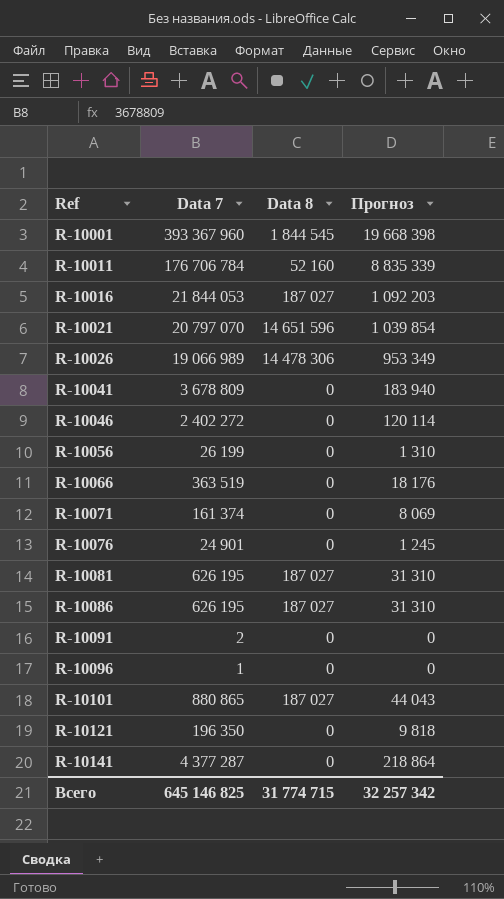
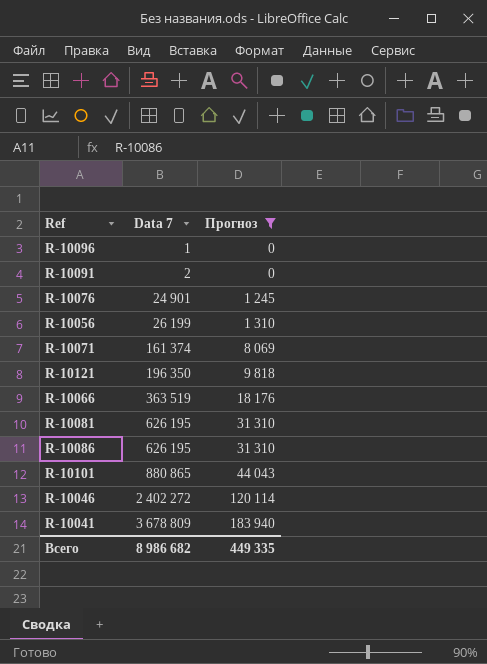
filter: none -> Прогноз <= 183 940
row order: Ref ascending -> Data 7 ascending
column Data 8 | position: 3 -> none
Всего | Data 7: 645 146 825 -> 8 986 682
Всего | Прогноз: 32 257 342 -> 449 335

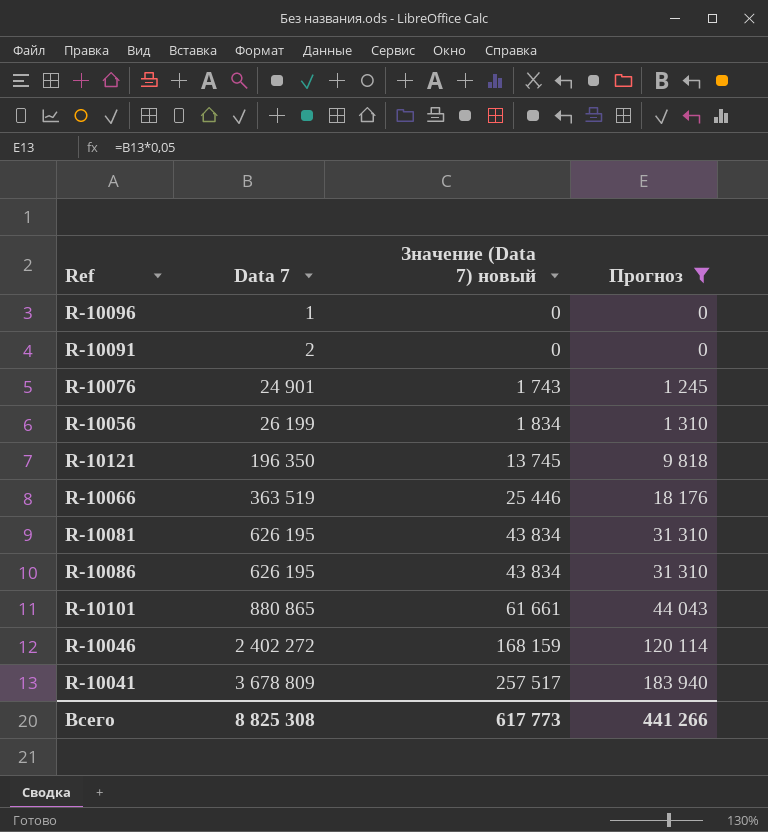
column Значение (Data 7) новый | formula: none -> [Data 7] * 0,07
row R-10071: 161 374 | 8 069 -> none
Всего | Data 7: 8 986 682 -> 8 825 308
Всего | Прогноз: 449 335 -> 441 266

